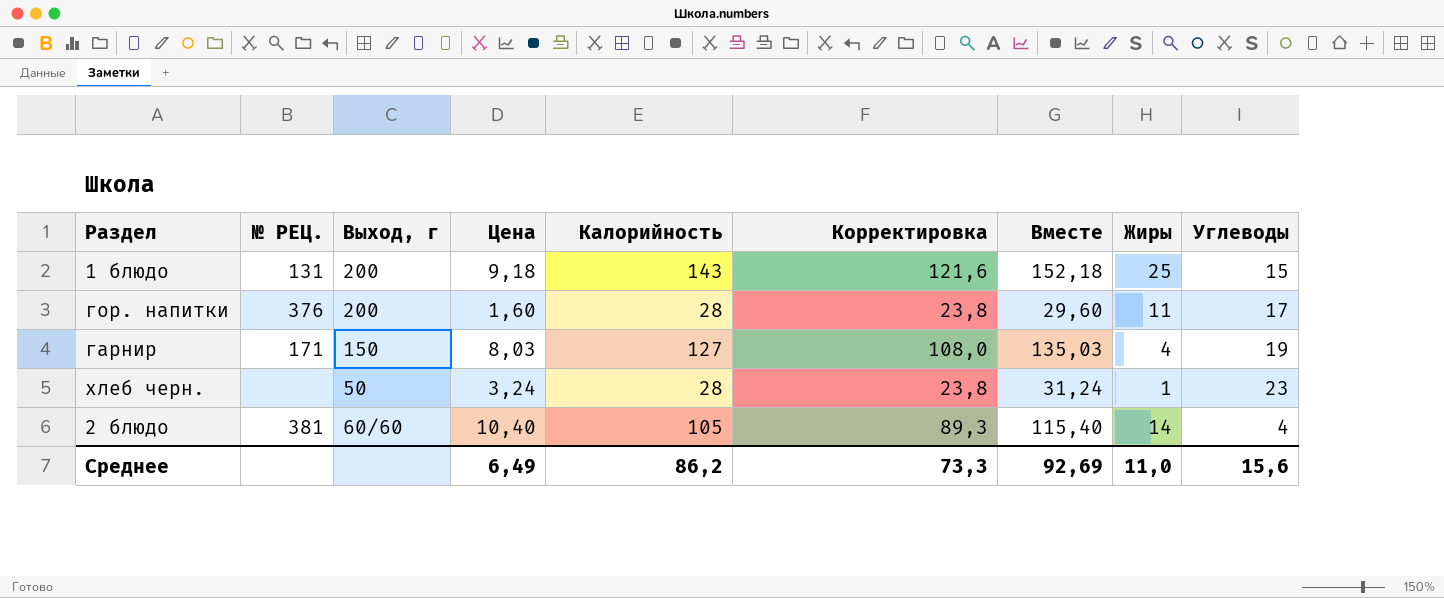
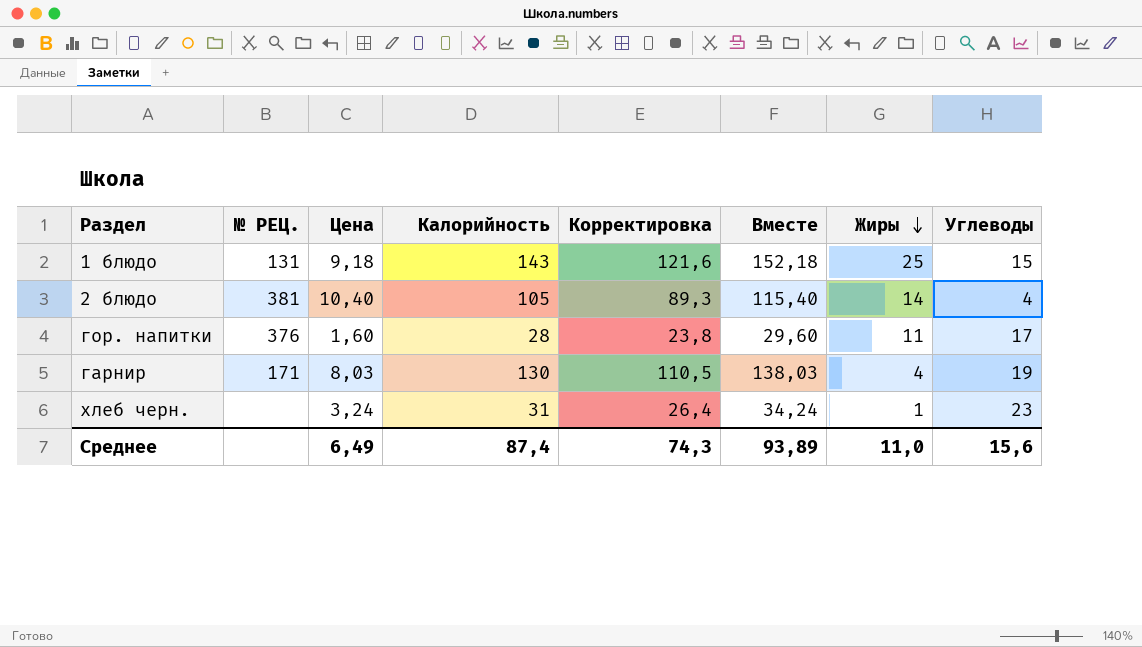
row order: none -> Жиры descending
column Выход, г | position: 3 -> none
гарнир | Калорийность: 127 -> 130
гарнир | Корректировка: 108,0 -> 110,5
гарнир | Вместе: 135,03 -> 138,03
хлеб черн. | Калорийность: 28 -> 31
хлеб черн. | Корректировка: 23,8 -> 26,4
хлеб черн. | Вместе: 31,24 -> 34,24
Среднее | Калорийность: 86,2 -> 87,4
Среднее | Корректировка: 73,3 -> 74,3
Среднее | Вместе: 92,69 -> 93,89

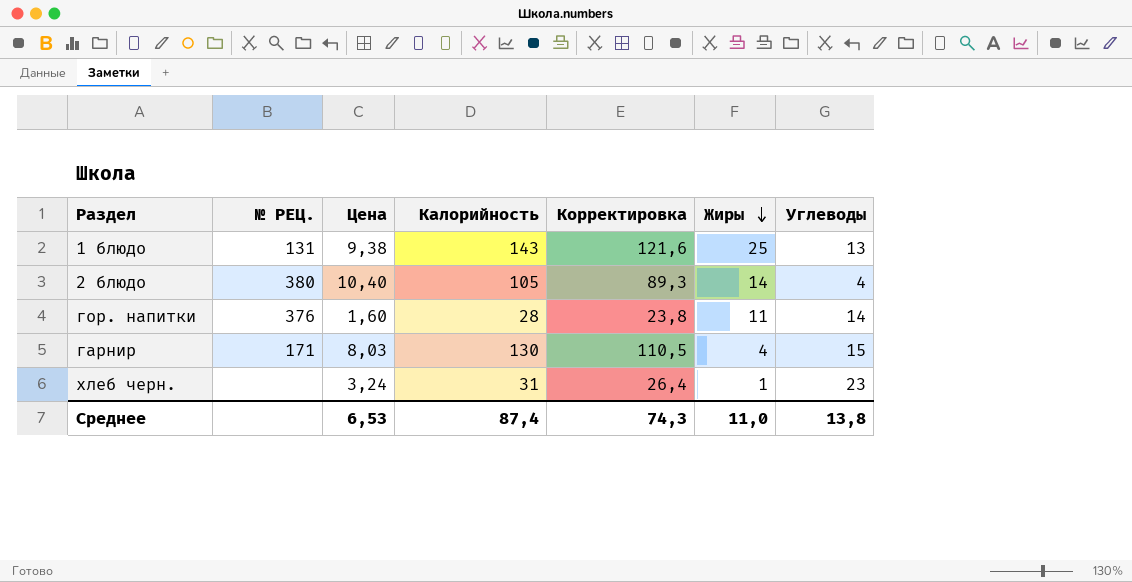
column Вместе | formula: [Цена] + [Калорийность] -> none
1 блюдо | Цена: 9,18 -> 9,38
1 блюдо | Углеводы: 15 -> 13
2 блюдо | № РЕЦ.: 381 -> 380
гор. напитки | Углеводы: 17 -> 14
гарнир | Углеводы: 19 -> 15
Среднее | Цена: 6,49 -> 6,53
Среднее | Углеводы: 15,6 -> 13,8

